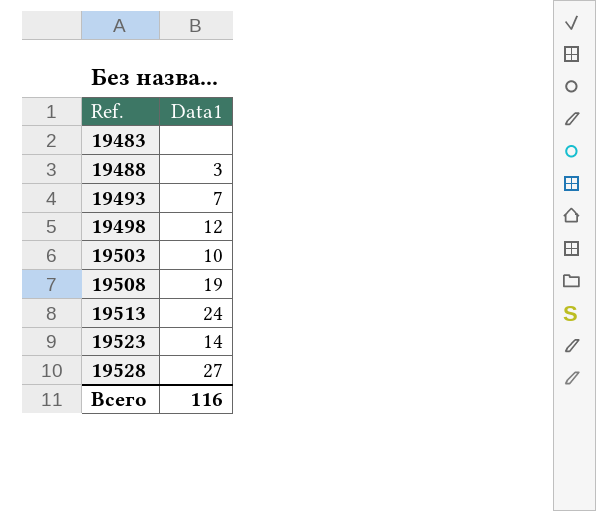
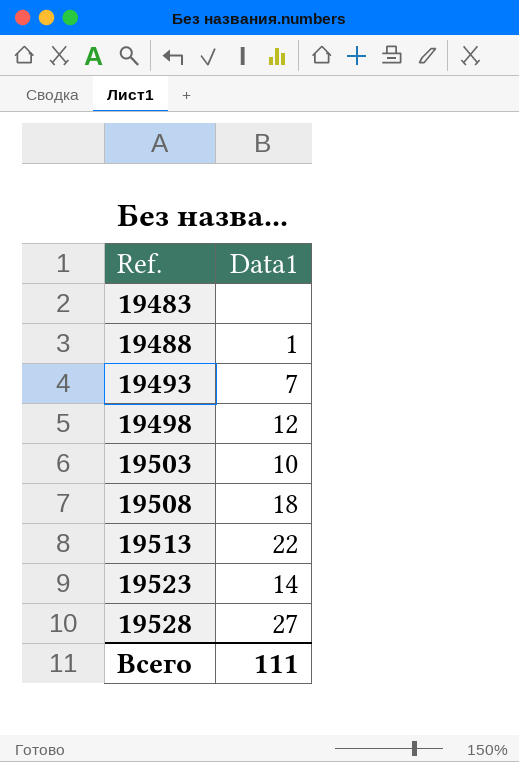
19488 | Data1: 3 -> 1
19508 | Data1: 19 -> 18
19513 | Data1: 24 -> 22
Всего | Data1: 116 -> 111

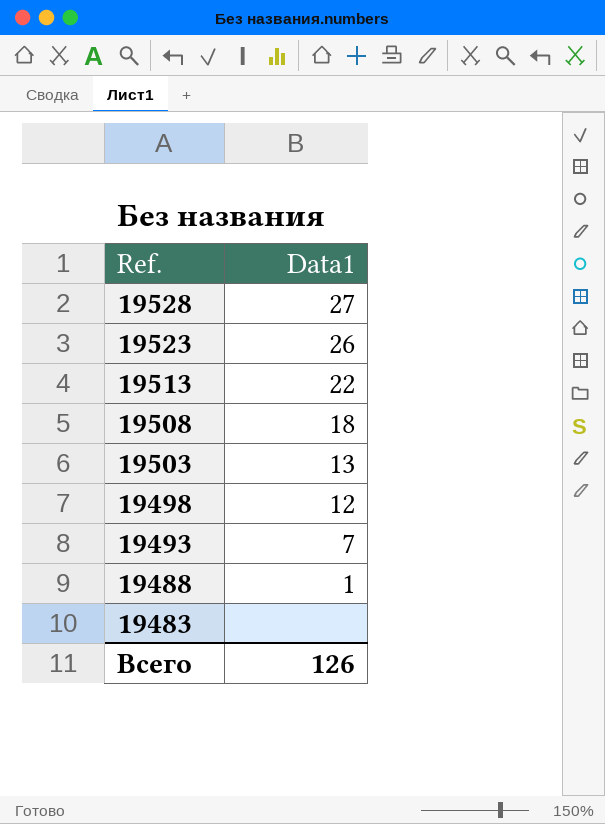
row order: Ref. ascending -> Ref. descending
19523 | Data1: 14 -> 26
19503 | Data1: 10 -> 13
Всего | Data1: 111 -> 126

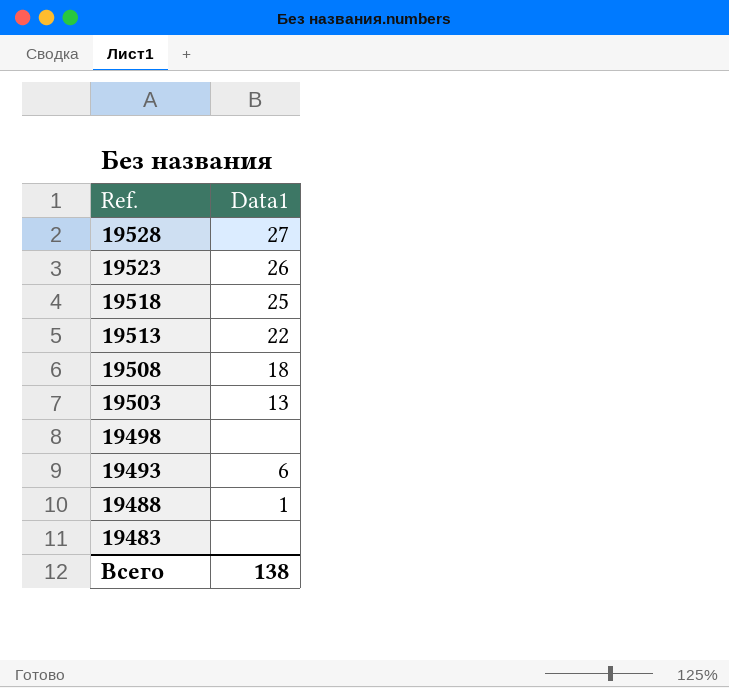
row 19518: none -> 25
19498 | Data1: 12 -> none
19493 | Data1: 7 -> 6
Всего | Data1: 126 -> 138

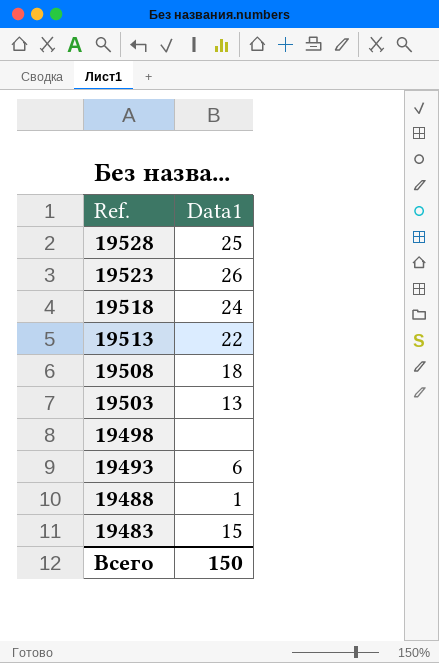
19528 | Data1: 27 -> 25
19518 | Data1: 25 -> 24
19483 | Data1: none -> 15
Всего | Data1: 138 -> 150

